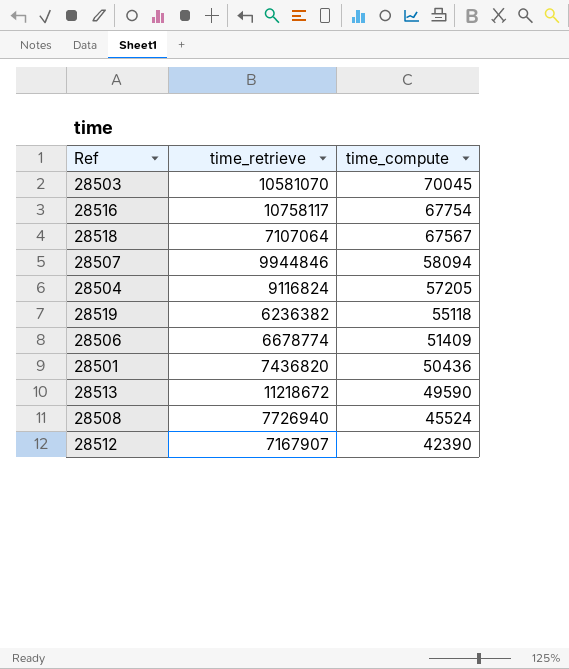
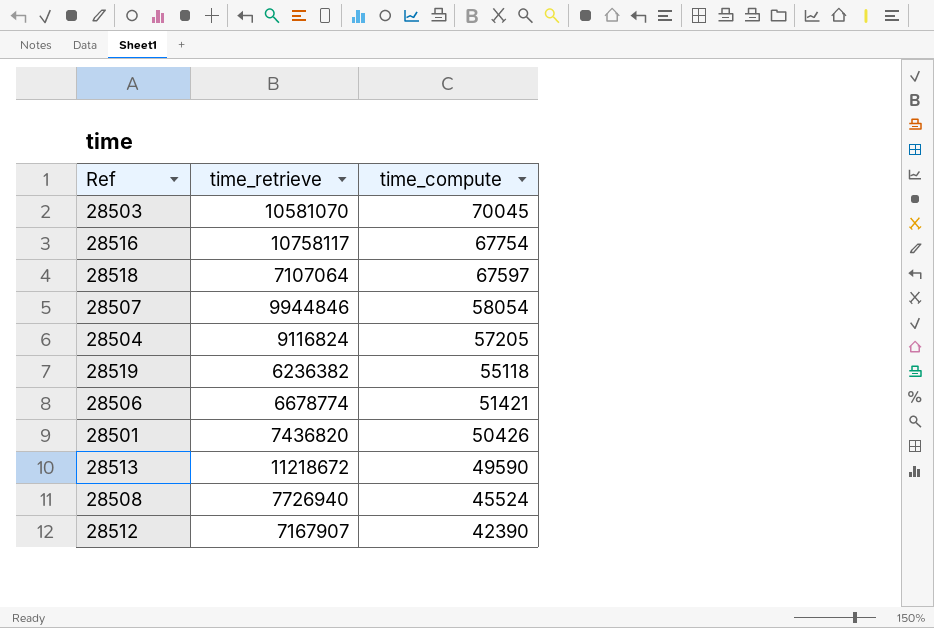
28518 | time_compute: 67567 -> 67597
28507 | time_compute: 58094 -> 58054
28506 | time_compute: 51409 -> 51421
28501 | time_compute: 50436 -> 50426

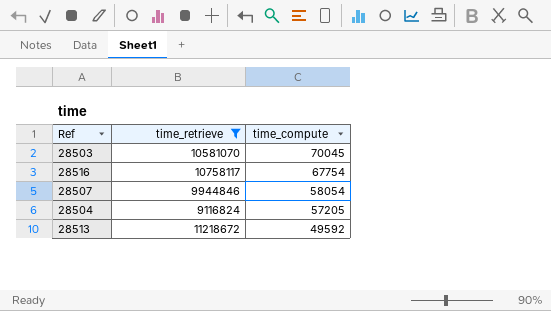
filter: none -> time_retrieve >= 9116824
28513 | time_compute: 49590 -> 49592

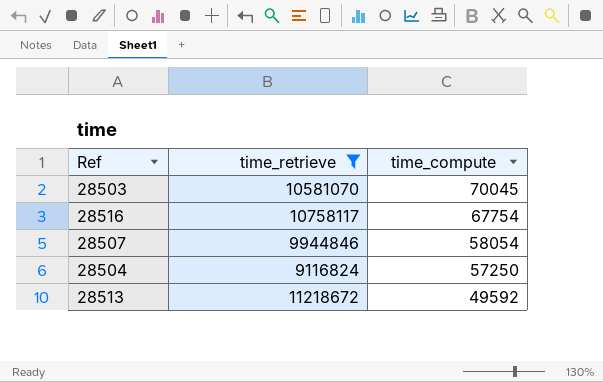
28504 | time_compute: 57205 -> 57250

